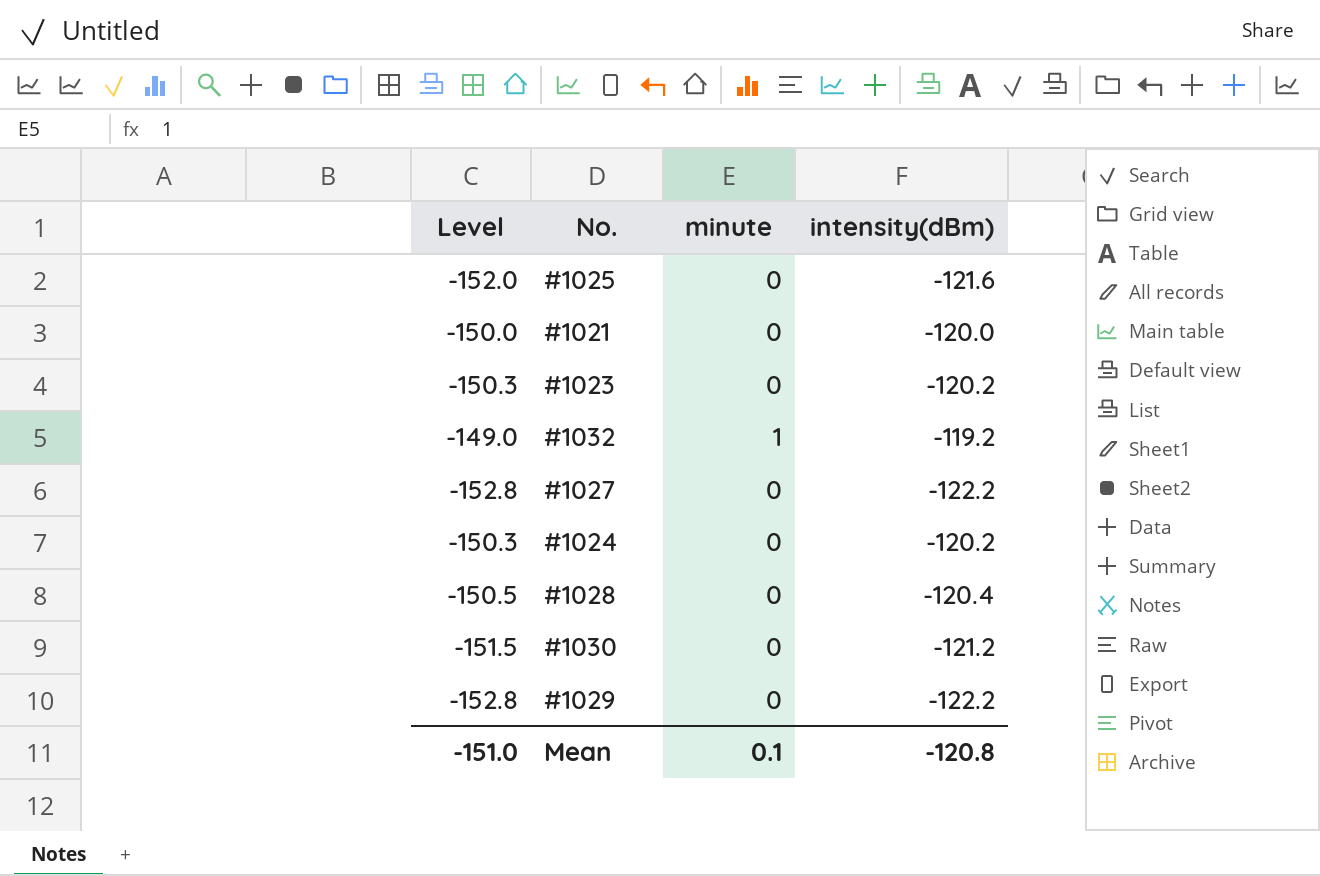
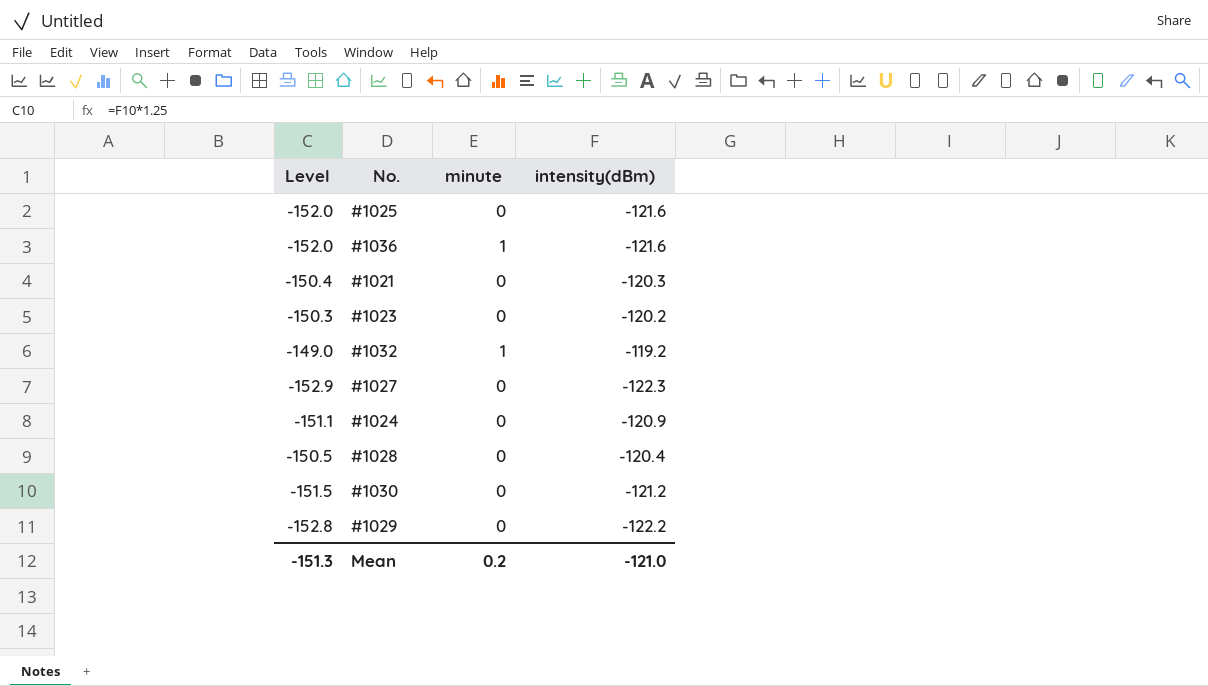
row #1036: none -> -152.0 | 1 | -121.6
#1021 | Level: -150.0 -> -150.4
#1021 | intensity(dBm): -120.0 -> -120.3
#1027 | Level: -152.8 -> -152.9
#1027 | intensity(dBm): -122.2 -> -122.3
#1024 | Level: -150.3 -> -151.1
#1024 | intensity(dBm): -120.2 -> -120.9
Mean | Level: -151.0 -> -151.3
Mean | minute: 0.1 -> 0.2
Mean | intensity(dBm): -120.8 -> -121.0

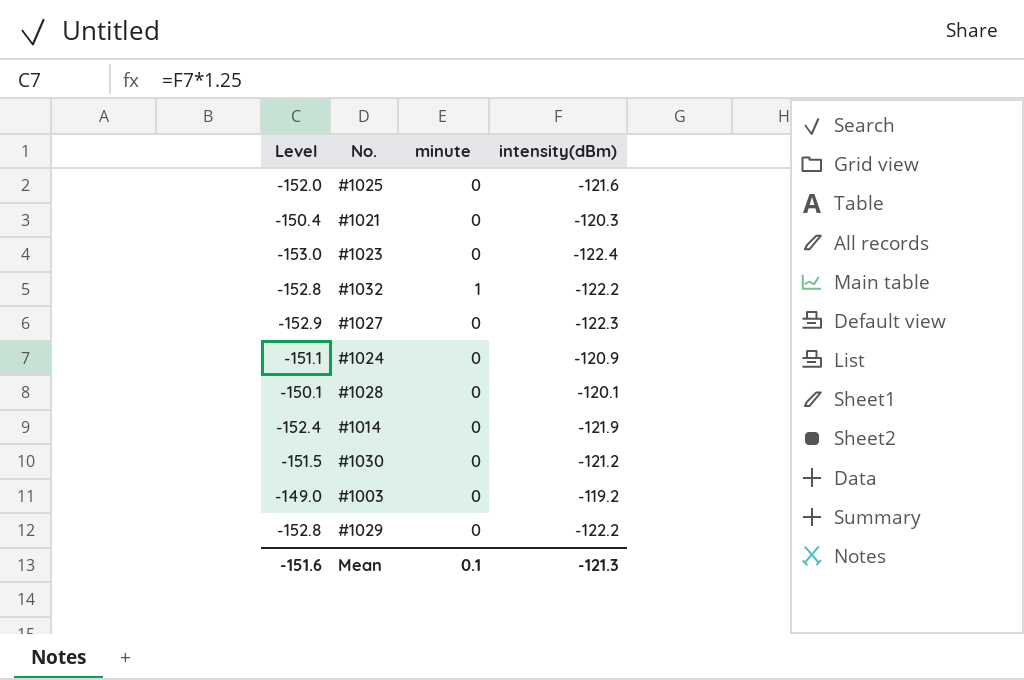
row #1036: -152.0 | 1 | -121.6 -> none
#1023 | Level: -150.3 -> -153.0
#1023 | intensity(dBm): -120.2 -> -122.4
#1032 | Level: -149.0 -> -152.8
#1032 | intensity(dBm): -119.2 -> -122.2
#1028 | Level: -150.5 -> -150.1
#1028 | intensity(dBm): -120.4 -> -120.1
row #1014: none -> -152.4 | 0 | -121.9
row #1003: none -> -149.0 | 0 | -119.2
Mean | Level: -151.3 -> -151.6
Mean | minute: 0.2 -> 0.1
Mean | intensity(dBm): -121.0 -> -121.3

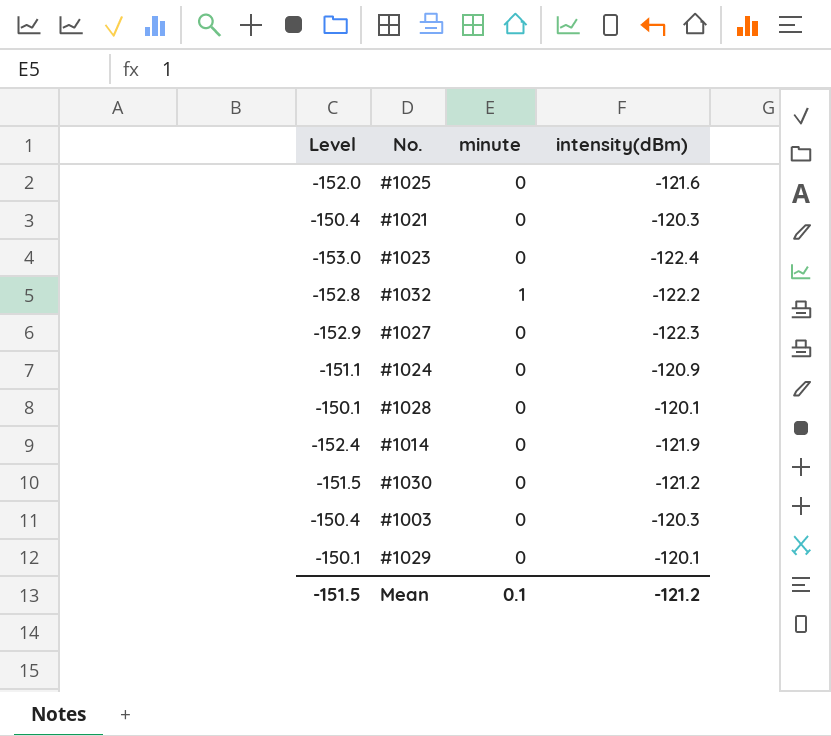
#1003 | Level: -149.0 -> -150.4
#1003 | intensity(dBm): -119.2 -> -120.3
#1029 | Level: -152.8 -> -150.1
#1029 | intensity(dBm): -122.2 -> -120.1
Mean | Level: -151.6 -> -151.5
Mean | intensity(dBm): -121.3 -> -121.2

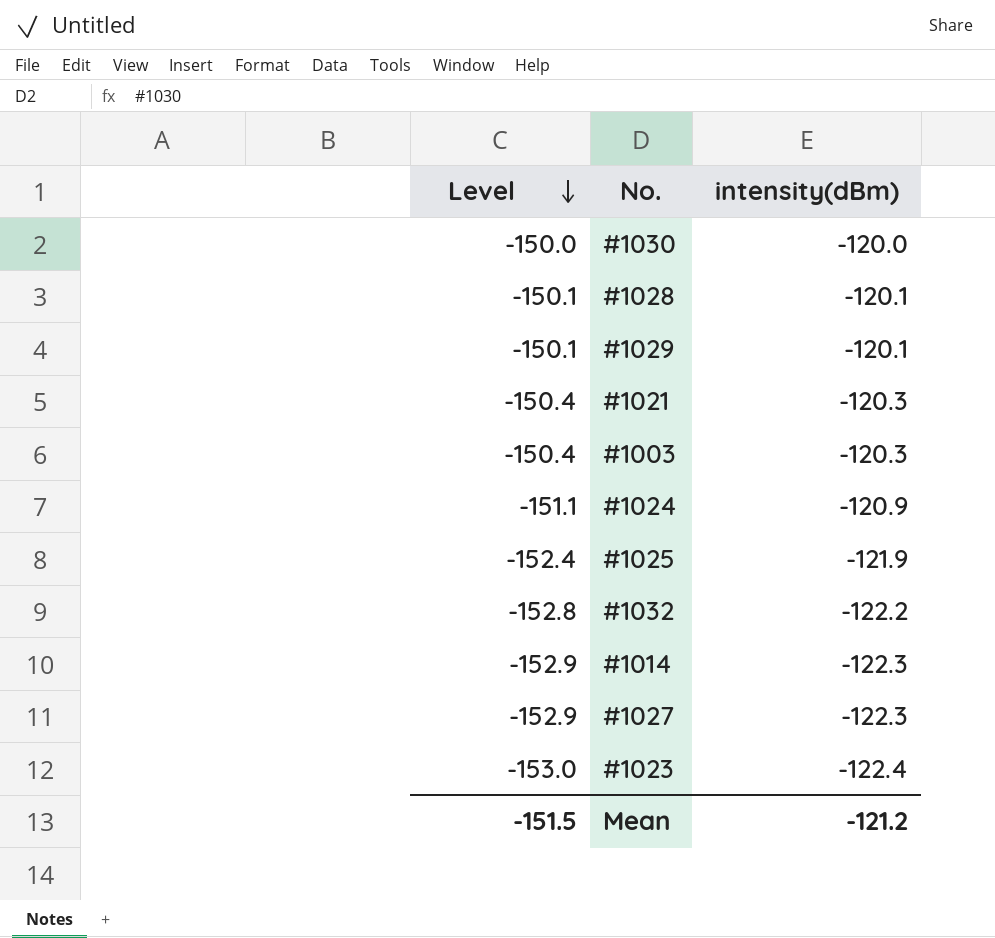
row order: none -> Level descending
column minute | position: 3 -> none
#1030 | Level: -151.5 -> -150.0
#1030 | intensity(dBm): -121.2 -> -120.0
#1025 | Level: -152.0 -> -152.4
#1025 | intensity(dBm): -121.6 -> -121.9
#1014 | Level: -152.4 -> -152.9
#1014 | intensity(dBm): -121.9 -> -122.3

